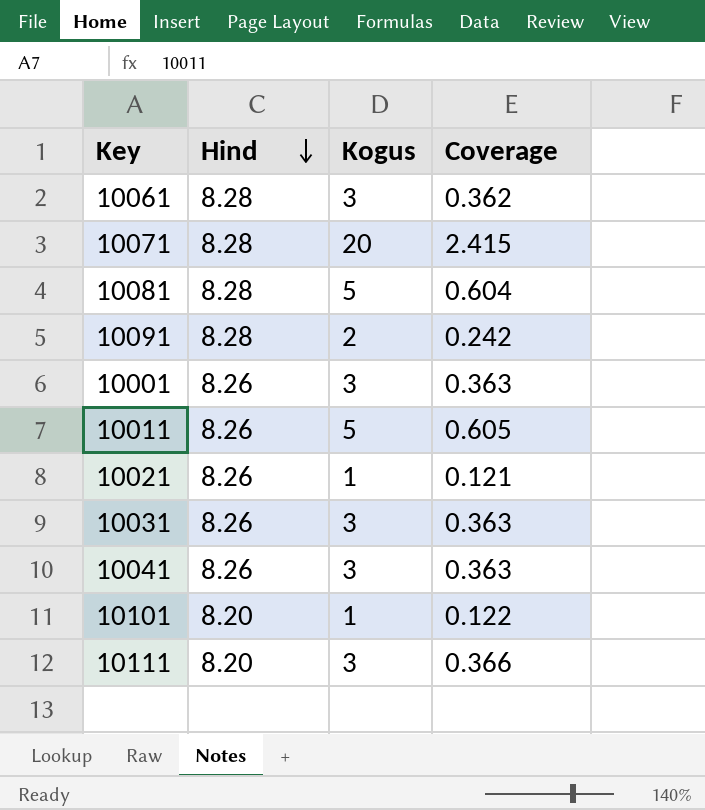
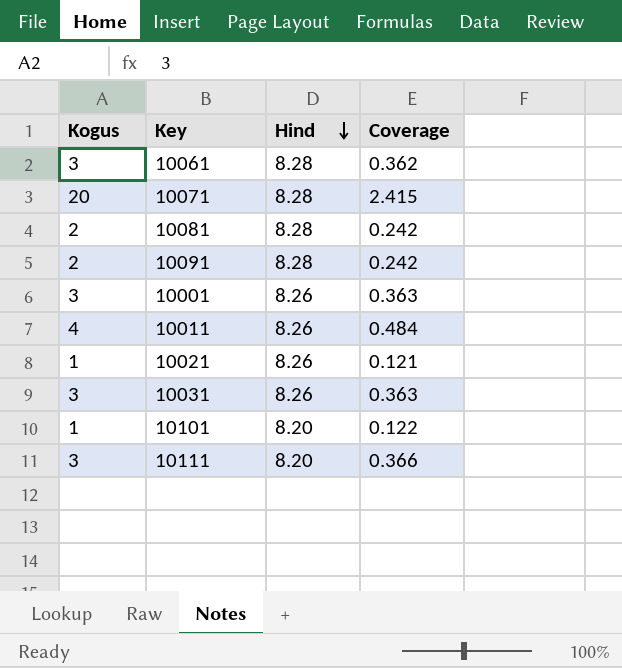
column Kogus | position: 3 -> 1
row 10041: 8.26 | 3 | 0.363 -> none
10081 | Kogus: 5 -> 2
10081 | Coverage: 0.604 -> 0.242
10011 | Kogus: 5 -> 4
10011 | Coverage: 0.605 -> 0.484

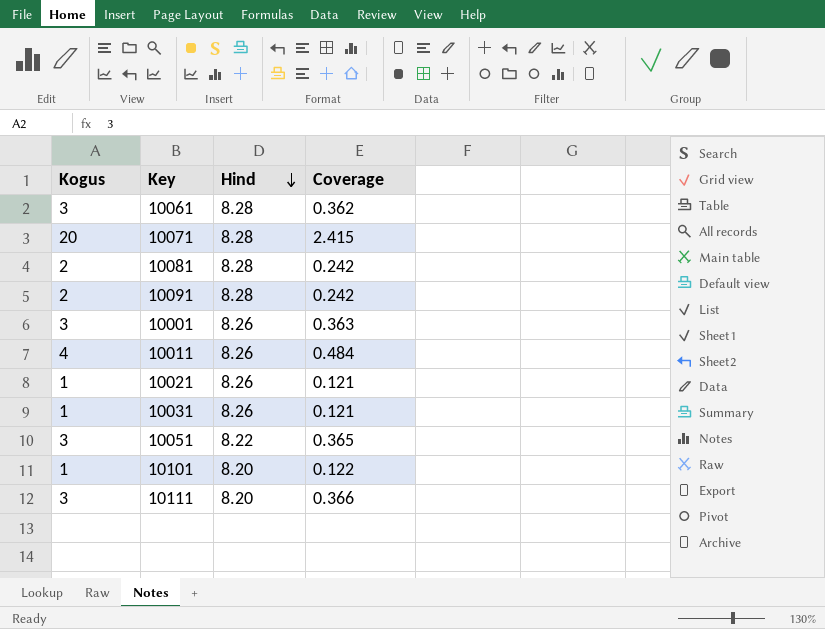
10031 | Kogus: 3 -> 1
10031 | Coverage: 0.363 -> 0.121
row 10051: none -> 3 | 8.22 | 0.365

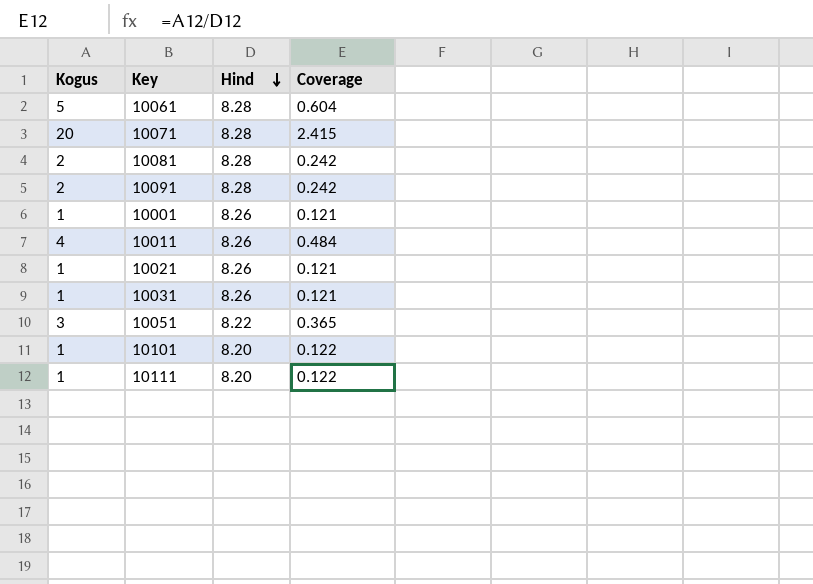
10061 | Kogus: 3 -> 5
10061 | Coverage: 0.362 -> 0.604
10001 | Kogus: 3 -> 1
10001 | Coverage: 0.363 -> 0.121
10111 | Kogus: 3 -> 1
10111 | Coverage: 0.366 -> 0.122

